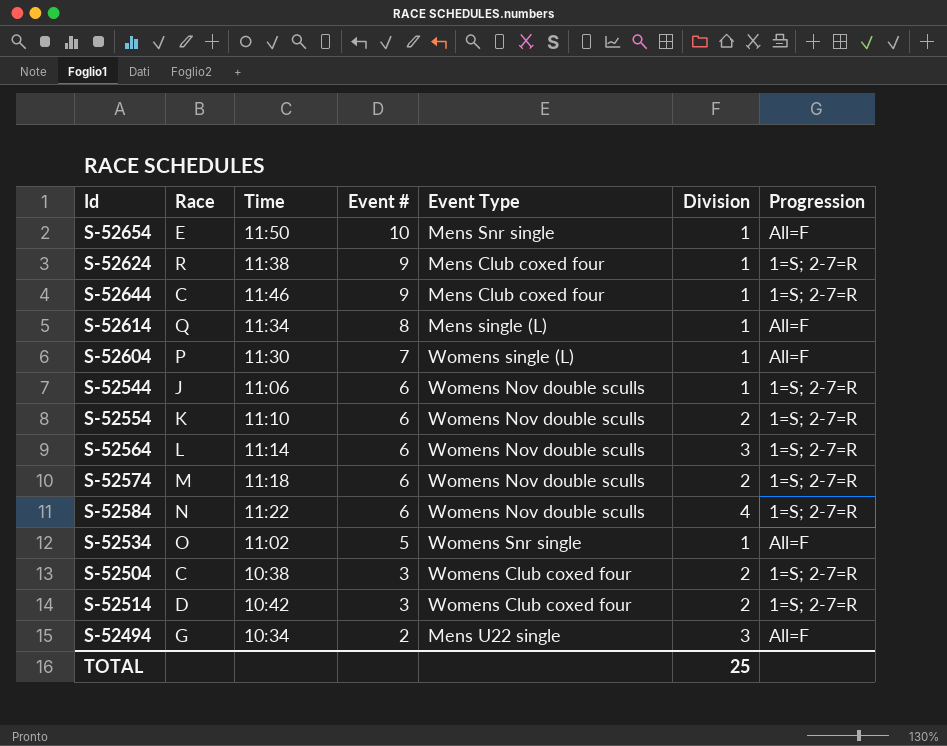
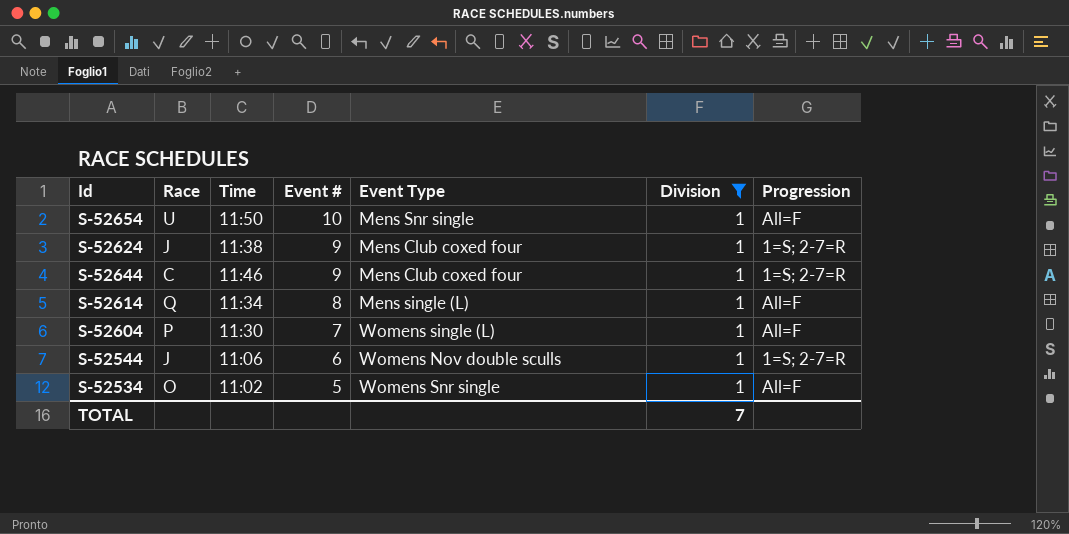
filter: none -> Division = 1
S-52654 | Race: E -> U
S-52624 | Race: R -> J
TOTAL | Division: 25 -> 7

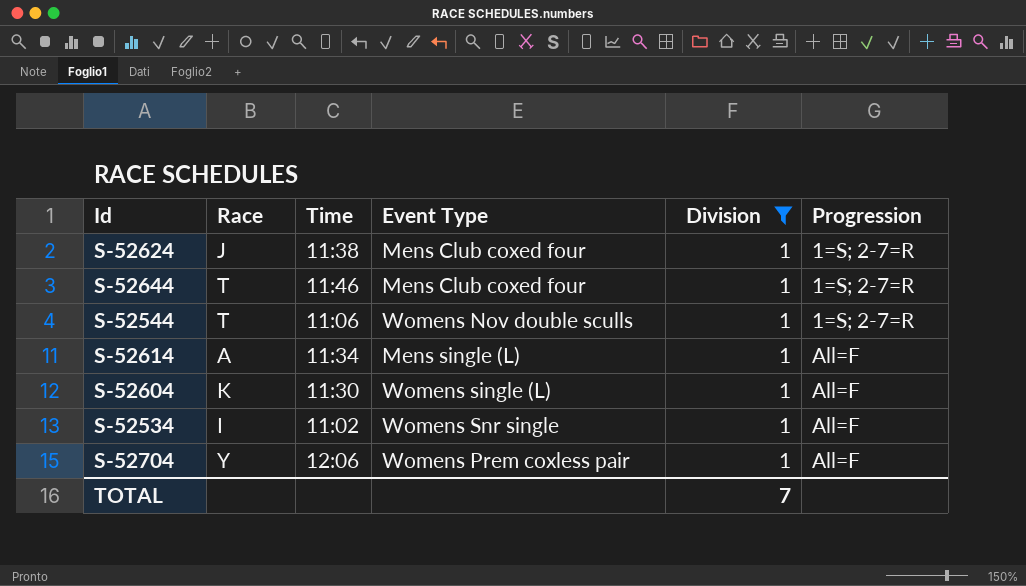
row order: Event # descending -> Progression ascending
column Event # | position: 4 -> none
row S-52654: U | 11:50 | 10 | Mens Snr single | 1 | All=F -> none
S-52644 | Race: C -> T
S-52544 | Race: J -> T
S-52614 | Race: Q -> A
S-52604 | Race: P -> K
S-52534 | Race: O -> I
row S-52704: none -> Y | 12:06 | Womens Prem coxless pair | 1 | All=F

